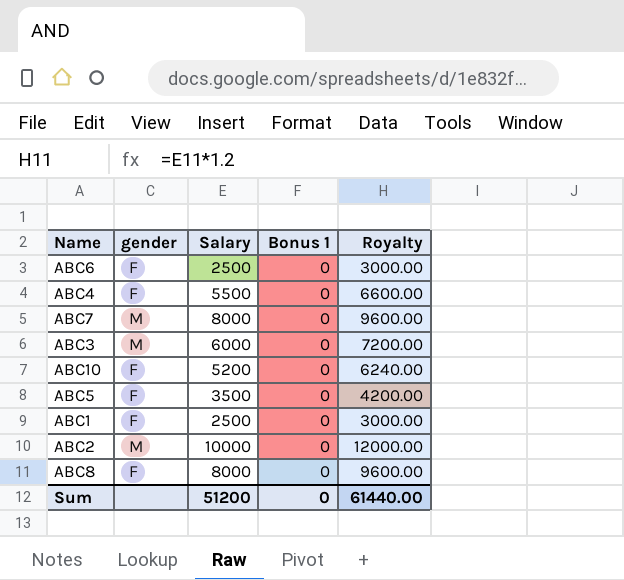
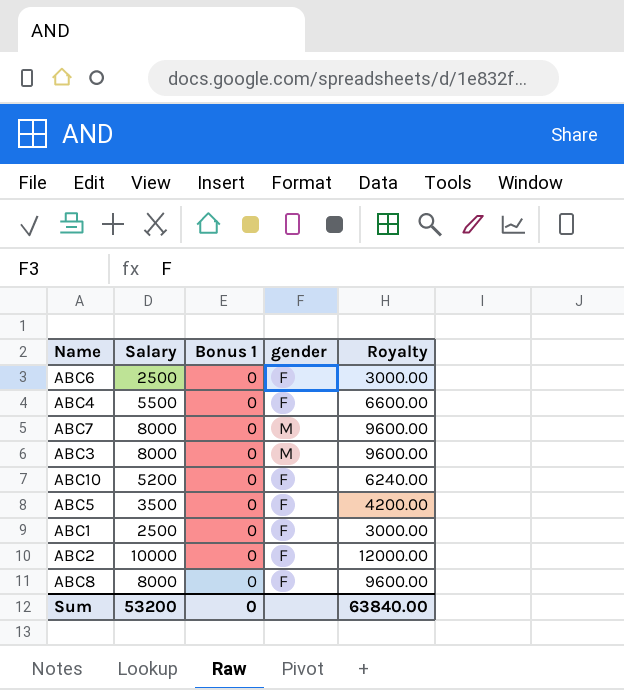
column gender | position: 2 -> 4
ABC3 | Salary: 6000 -> 8000
ABC3 | Royalty: 7200.00 -> 9600.00
ABC2 | gender: M -> F
Sum | Salary: 51200 -> 53200
Sum | Royalty: 61440.00 -> 63840.00

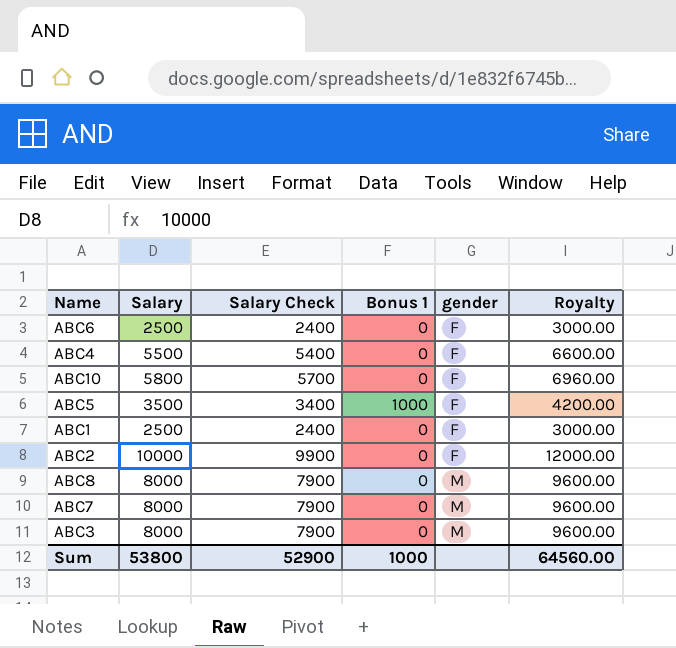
row order: none -> gender ascending
column Salary Check | formula: none -> [Salary] - 100
ABC10 | Salary: 5200 -> 5800
ABC10 | Royalty: 6240.00 -> 6960.00
ABC5 | Bonus 1: 0 -> 1000
ABC8 | gender: F -> M
Sum | Salary: 53200 -> 53800
Sum | Bonus 1: 0 -> 1000
Sum | Royalty: 63840.00 -> 64560.00

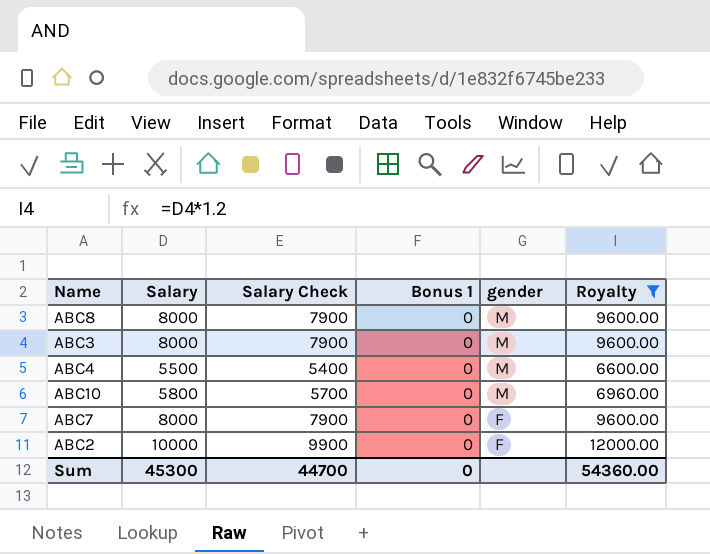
filter: none -> Royalty >= 6600.00
row order: gender ascending -> gender descending
ABC4 | gender: F -> M
ABC10 | gender: F -> M
ABC7 | gender: M -> F
Sum | Salary: 53800 -> 45300
Sum | Salary Check: 52900 -> 44700
Sum | Bonus 1: 1000 -> 0
Sum | Royalty: 64560.00 -> 54360.00

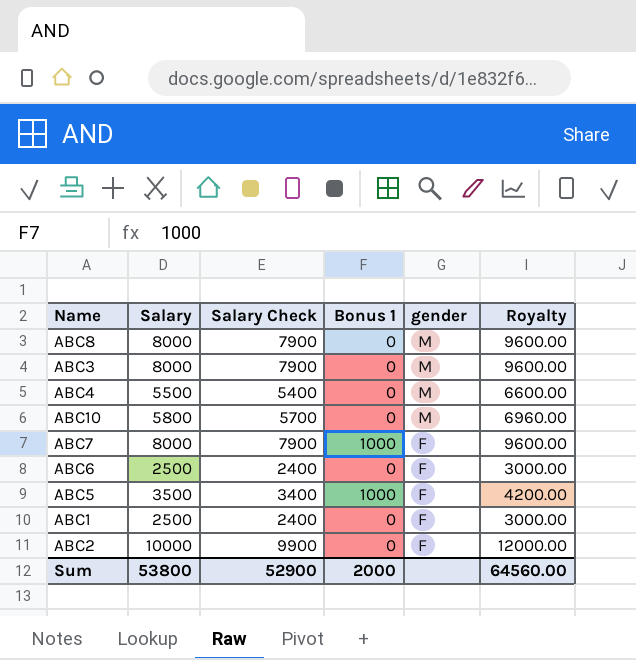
filter: Royalty >= 6600.00 -> none
ABC7 | Bonus 1: 0 -> 1000
Sum | Salary: 45300 -> 53800
Sum | Salary Check: 44700 -> 52900
Sum | Bonus 1: 0 -> 2000
Sum | Royalty: 54360.00 -> 64560.00

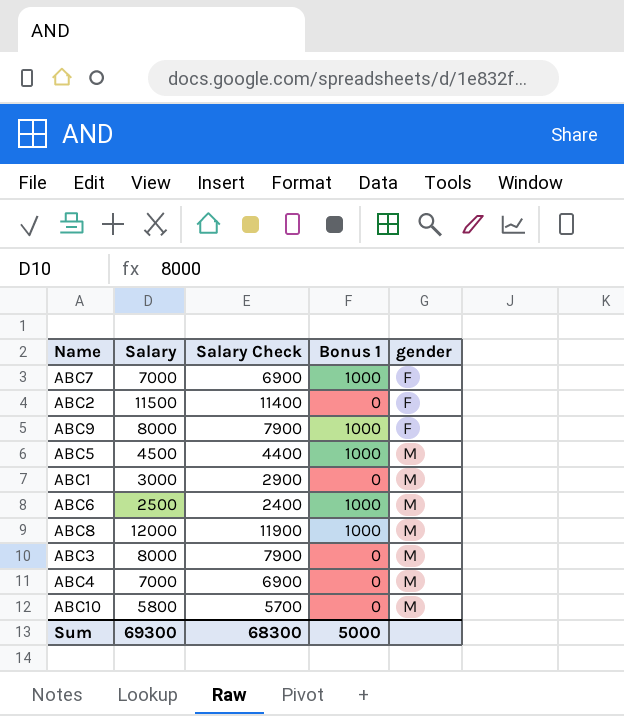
row order: gender descending -> gender ascending
column Royalty | formula: [Salary] * 1.2 -> none
ABC7 | Salary: 8000 -> 7000
ABC7 | Salary Check: 7900 -> 6900
ABC2 | Salary: 10000 -> 11500
ABC2 | Salary Check: 9900 -> 11400
row ABC9: none -> 8000 | 7900 | 1000 | F
ABC5 | Salary: 3500 -> 4500
ABC5 | Salary Check: 3400 -> 4400
ABC5 | gender: F -> M
ABC1 | Salary: 2500 -> 3000
ABC1 | Salary Check: 2400 -> 2900
ABC1 | gender: F -> M
ABC6 | Bonus 1: 0 -> 1000
ABC6 | gender: F -> M
ABC8 | Salary: 8000 -> 12000
ABC8 | Salary Check: 7900 -> 11900
ABC8 | Bonus 1: 0 -> 1000
ABC4 | Salary: 5500 -> 7000
ABC4 | Salary Check: 5400 -> 6900
Sum | Salary: 53800 -> 69300
Sum | Salary Check: 52900 -> 68300
Sum | Bonus 1: 2000 -> 5000

